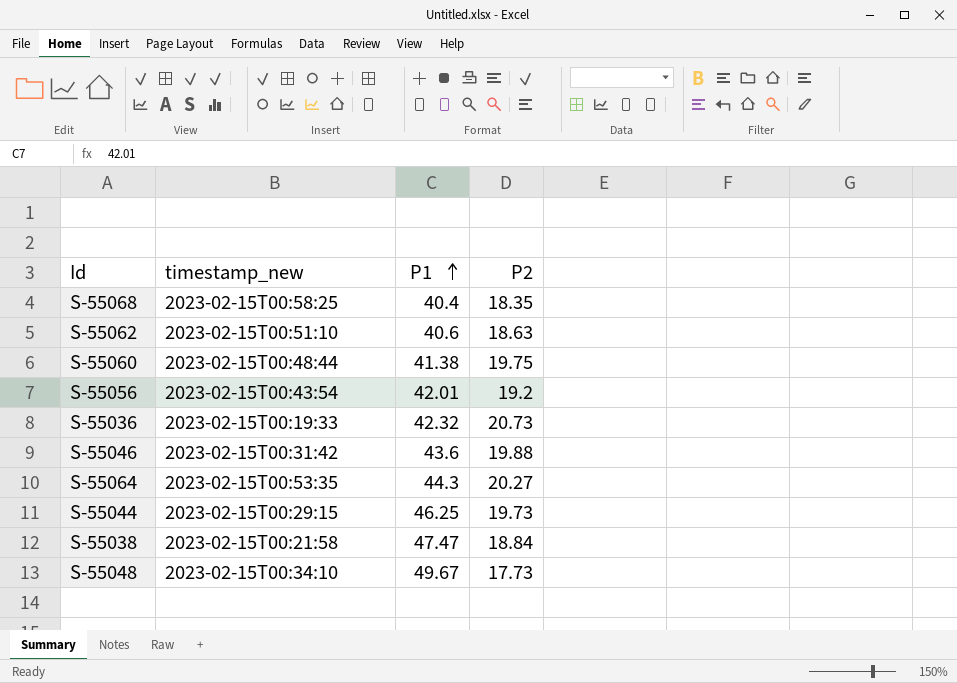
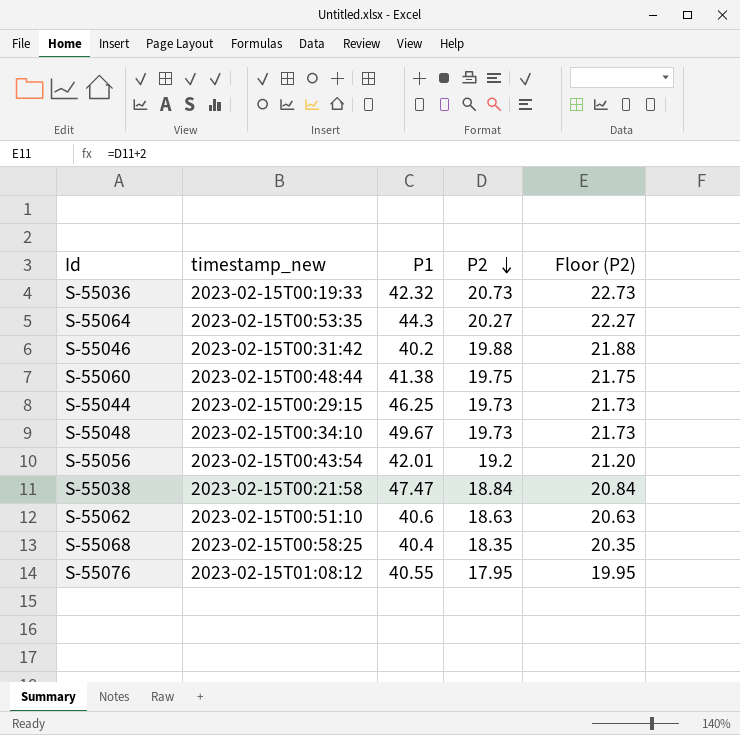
row order: P1 ascending -> P2 descending
column Floor (P2) | formula: none -> [P2] + 2
S-55046 | P1: 43.6 -> 40.2
S-55048 | P2: 17.73 -> 19.73
row S-55076: none -> 2023-02-15T01:08:12 | 40.55 | 17.95 | 19.95

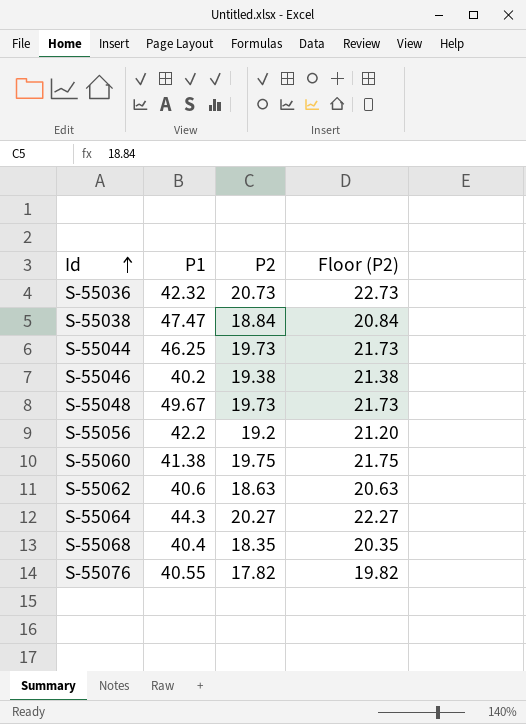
row order: P2 descending -> Id ascending
column timestamp_new | position: 2 -> none
S-55046 | P2: 19.88 -> 19.38
S-55046 | Floor (P2): 21.88 -> 21.38
S-55056 | P1: 42.01 -> 42.2
S-55076 | P2: 17.95 -> 17.82
S-55076 | Floor (P2): 19.95 -> 19.82

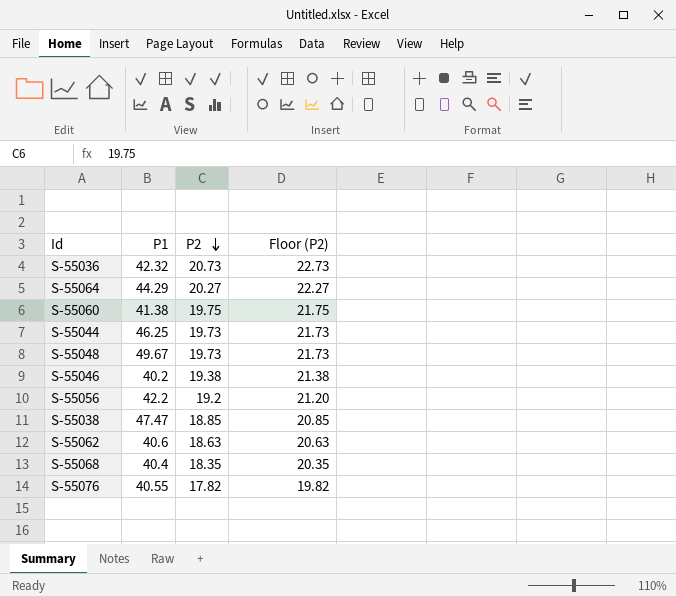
row order: Id ascending -> P2 descending
S-55064 | P1: 44.3 -> 44.29
S-55038 | P2: 18.84 -> 18.85
S-55038 | Floor (P2): 20.84 -> 20.85

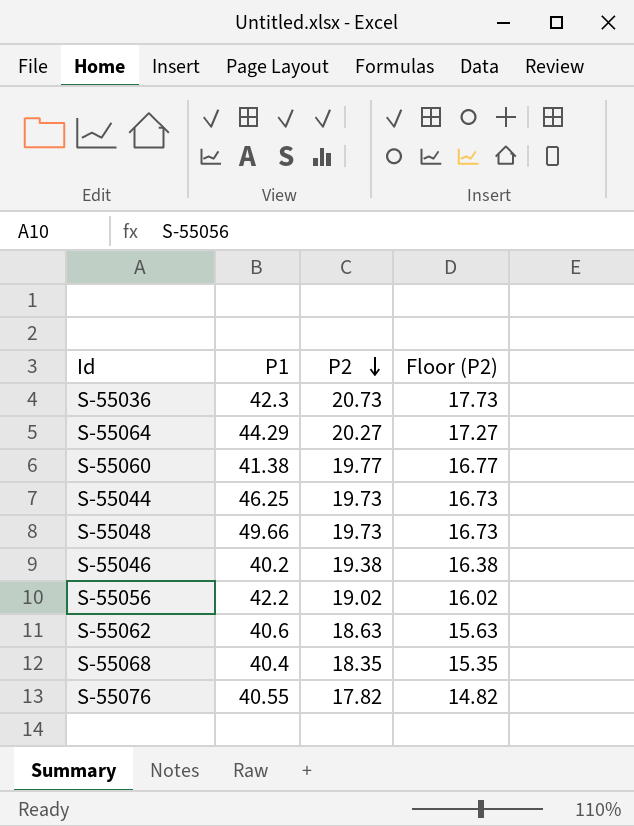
column Floor (P2) | formula: [P2] + 2 -> [P2] - 3
row S-55038: 47.47 | 18.85 | 20.85 -> none
S-55036 | P1: 42.32 -> 42.3
S-55060 | P2: 19.75 -> 19.77
S-55048 | P1: 49.67 -> 49.66
S-55056 | P2: 19.2 -> 19.02

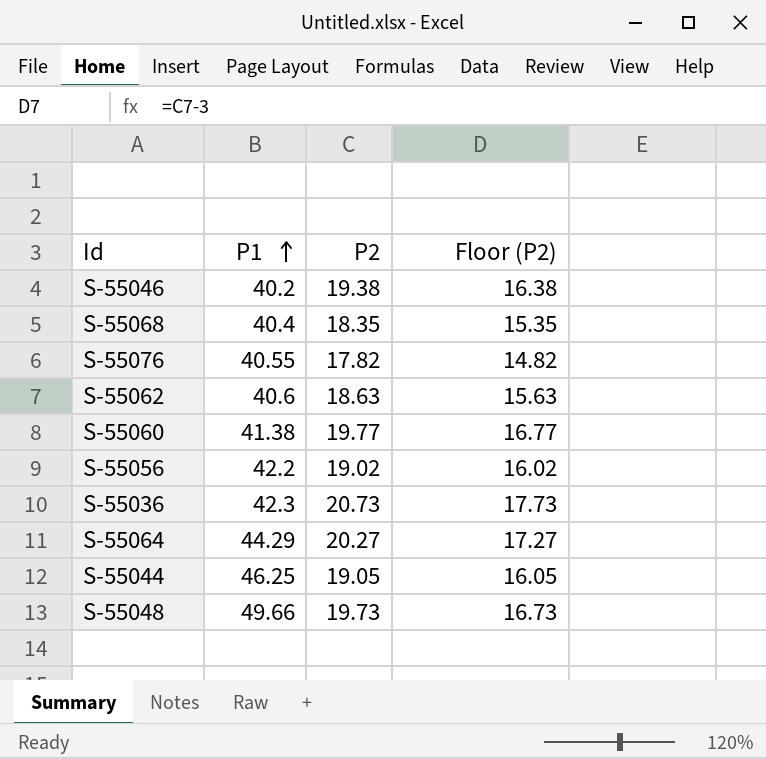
row order: P2 descending -> P1 ascending
S-55044 | P2: 19.73 -> 19.05
S-55044 | Floor (P2): 16.73 -> 16.05

